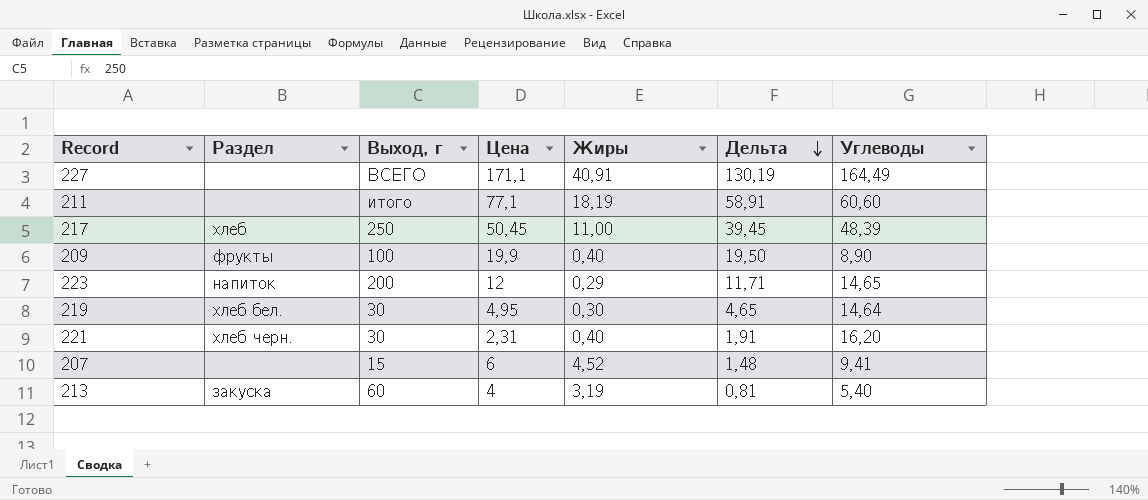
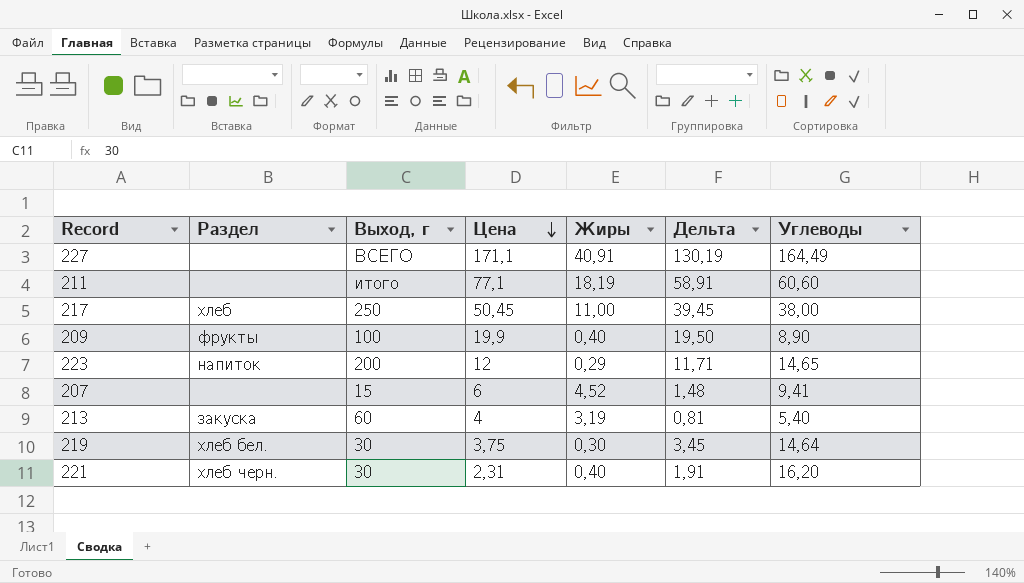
row order: Дельта descending -> Цена descending
217 | Углеводы: 48,39 -> 38,00
219 | Цена: 4,95 -> 3,75
219 | Дельта: 4,65 -> 3,45

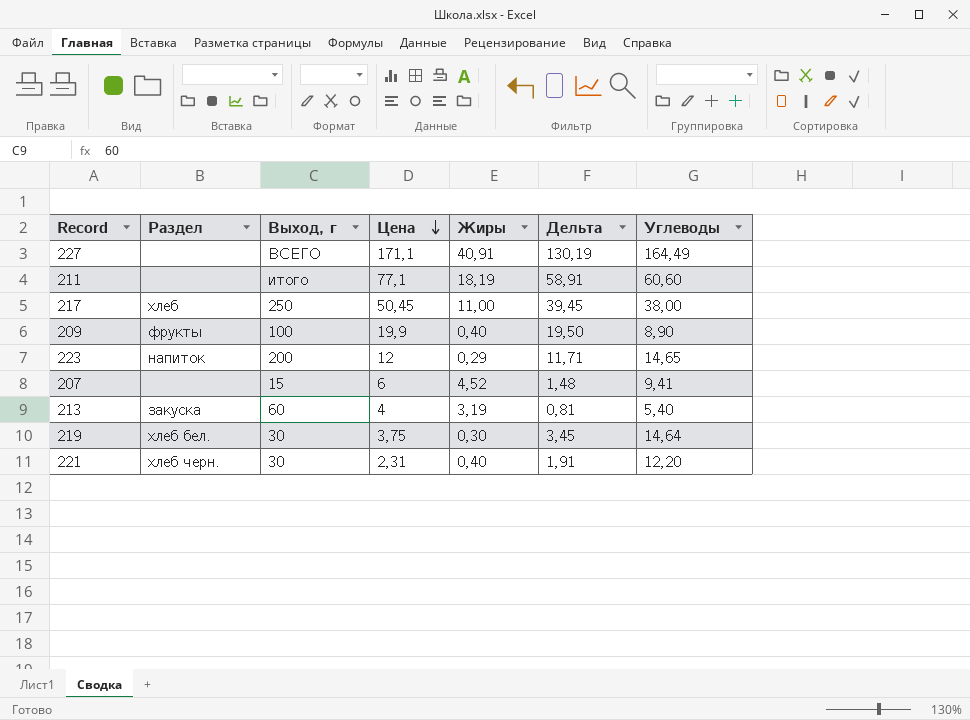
221 | Углеводы: 16,20 -> 12,20

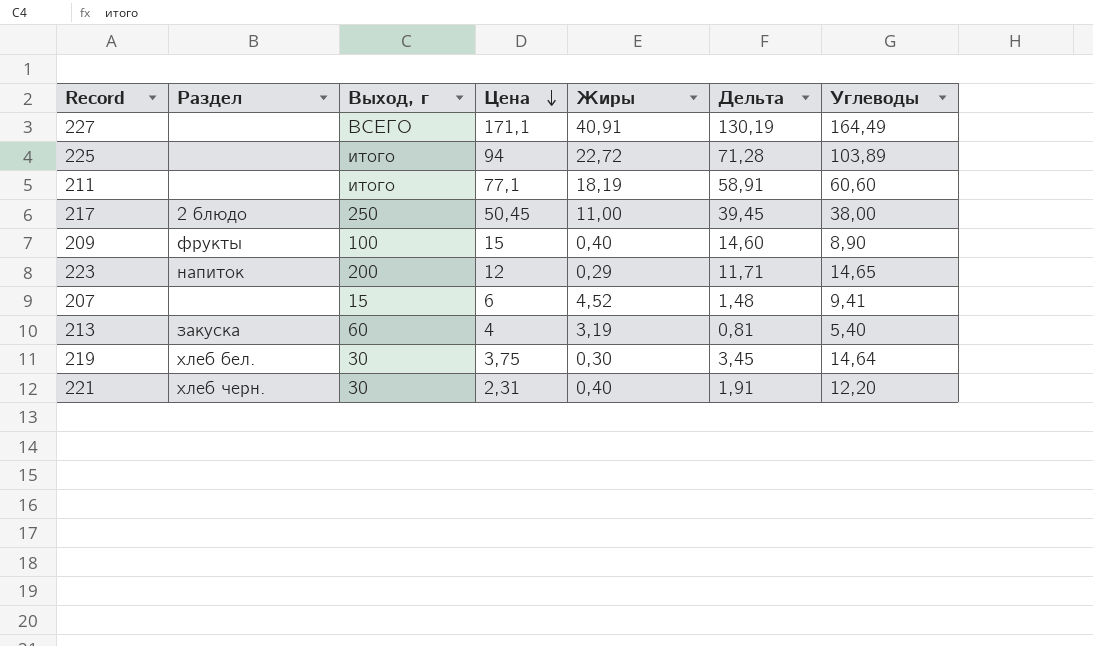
row 225: none -> none | итого | 94 | 22,72 | 71,28 | 103,89
217 | Раздел: хлеб -> 2 блюдо
209 | Цена: 19,9 -> 15
209 | Дельта: 19,50 -> 14,60

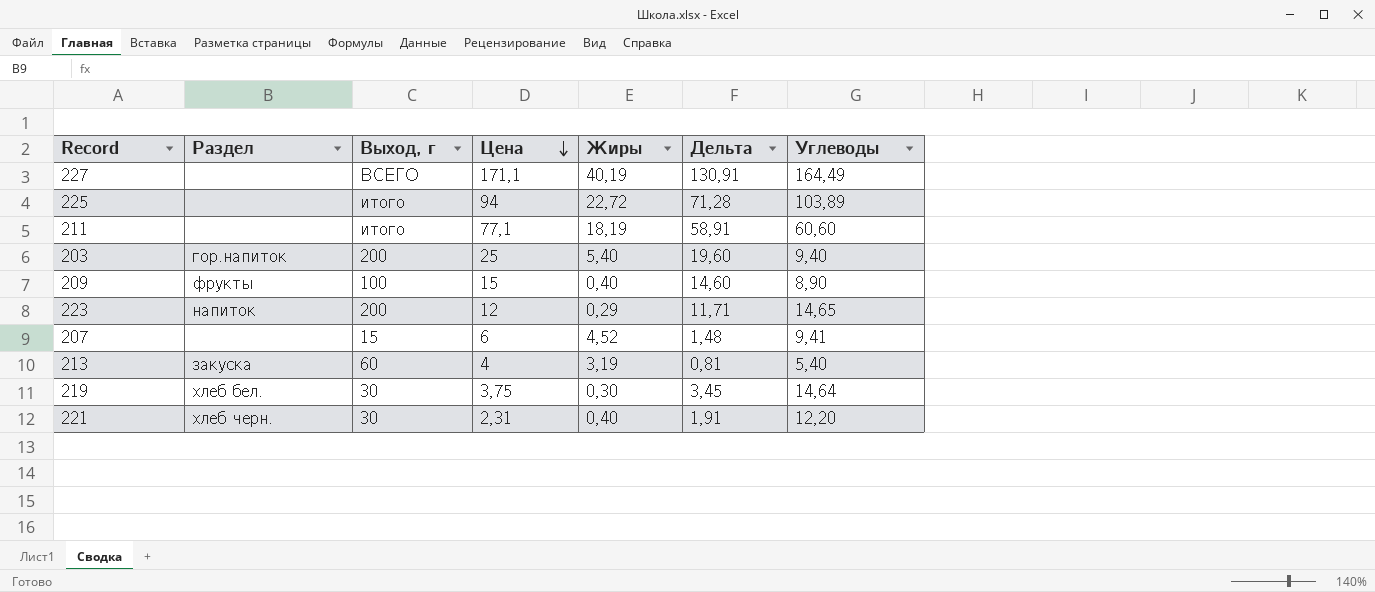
row 217: 2 блюдо | 250 | 50,45 | 11,00 | 39,45 | 38,00 -> none
227 | Жиры: 40,91 -> 40,19
227 | Дельта: 130,19 -> 130,91
row 203: none -> гор.напиток | 200 | 25 | 5,40 | 19,60 | 9,40

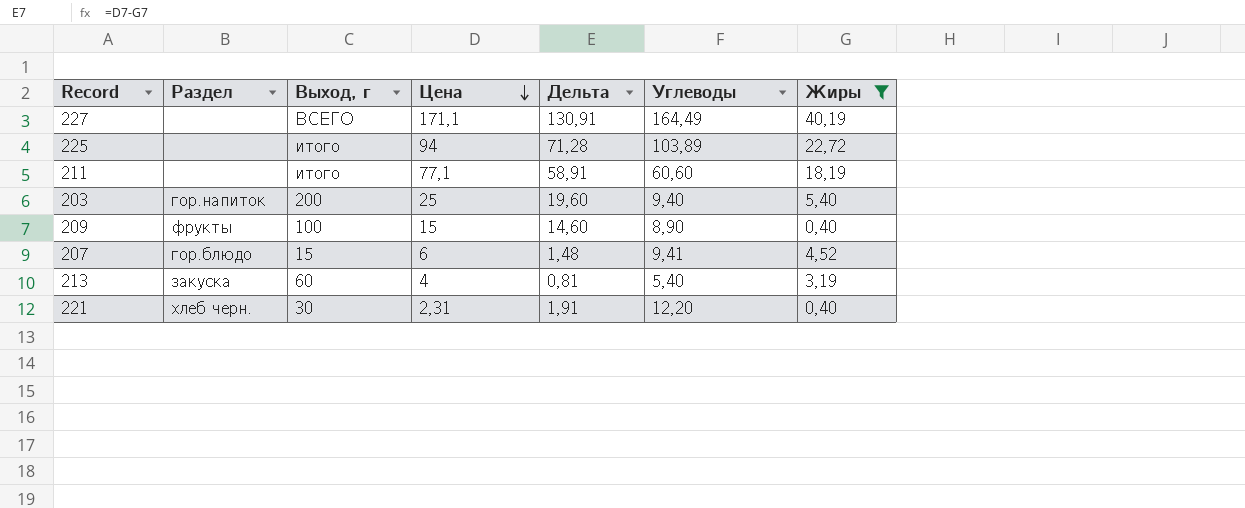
filter: none -> Жиры >= 0,40
column Жиры | position: 5 -> 7
207 | Раздел: none -> гор.блюдо

